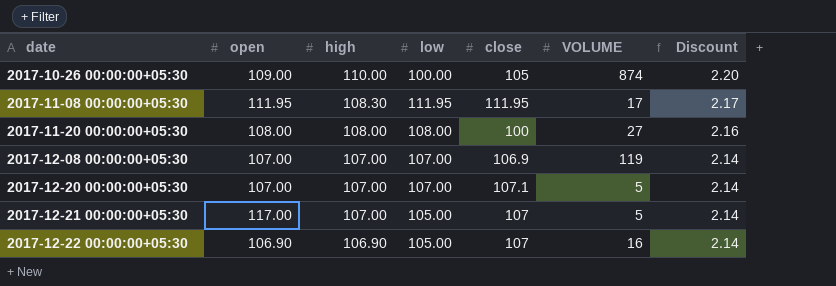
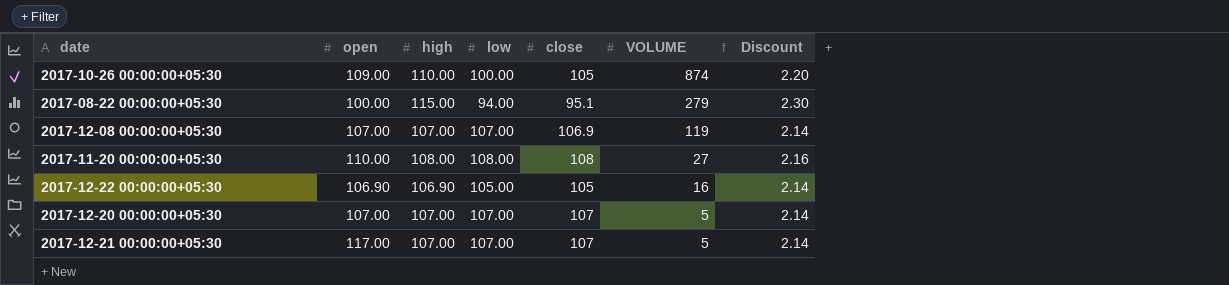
row order: date ascending -> VOLUME descending
row 2017-11-08 00:00:00+05:30: 111.95 | 108.30 | 111.95 | 111.95 | 17 | 2.17 -> none
row 2017-08-22 00:00:00+05:30: none -> 100.00 | 115.00 | 94.00 | 95.1 | 279 | 2.30
2017-11-20 00:00:00+05:30 | open: 108.00 -> 110.00
2017-11-20 00:00:00+05:30 | close: 100 -> 108
2017-12-22 00:00:00+05:30 | close: 107 -> 105
2017-12-20 00:00:00+05:30 | close: 107.1 -> 107
2017-12-21 00:00:00+05:30 | low: 105.00 -> 107.00

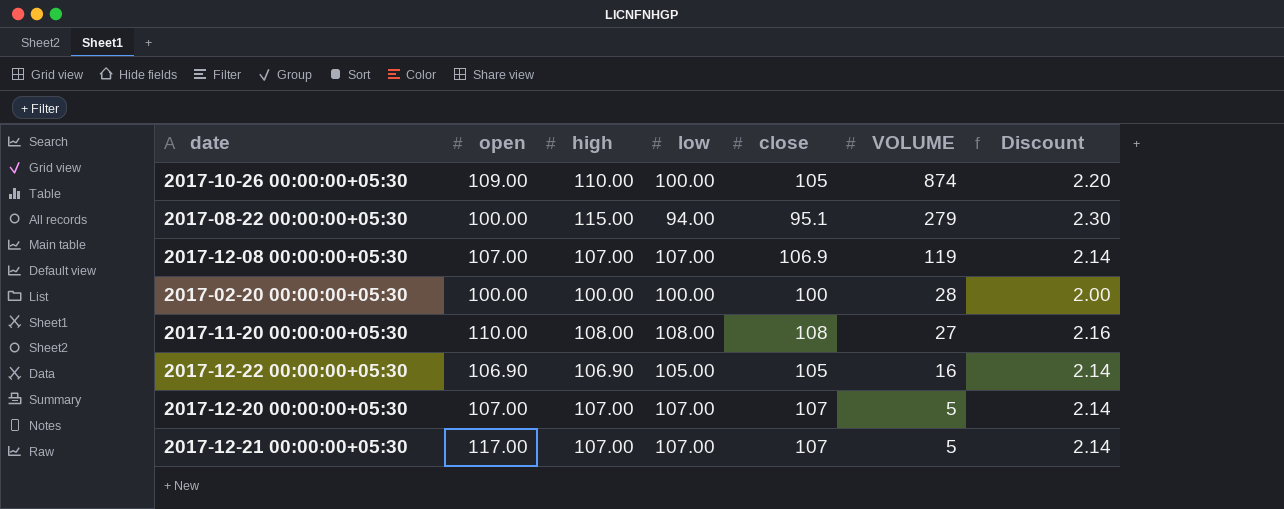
row 2017-02-20 00:00:00+05:30: none -> 100.00 | 100.00 | 100.00 | 100 | 28 | 2.00

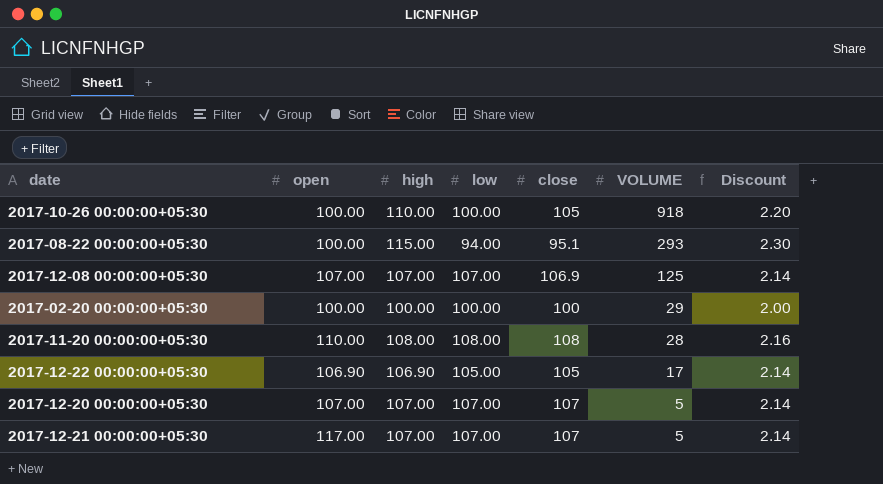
2017-10-26 00:00:00+05:30 | open: 109.00 -> 100.00
2017-10-26 00:00:00+05:30 | VOLUME: 874 -> 918
2017-08-22 00:00:00+05:30 | VOLUME: 279 -> 293
2017-12-08 00:00:00+05:30 | VOLUME: 119 -> 125
2017-02-20 00:00:00+05:30 | VOLUME: 28 -> 29
2017-11-20 00:00:00+05:30 | VOLUME: 27 -> 28
2017-12-22 00:00:00+05:30 | VOLUME: 16 -> 17

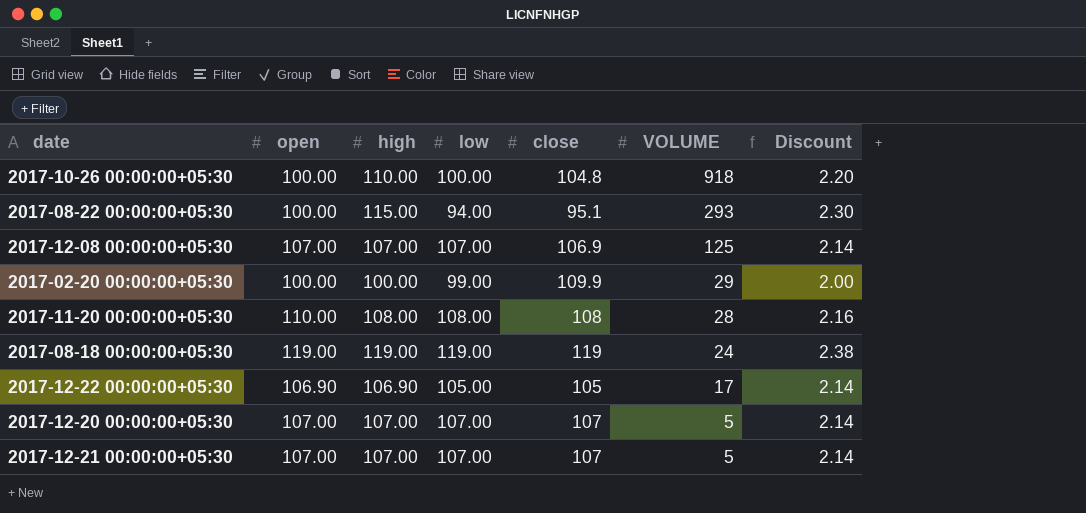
2017-10-26 00:00:00+05:30 | close: 105 -> 104.8
2017-02-20 00:00:00+05:30 | low: 100.00 -> 99.00
2017-02-20 00:00:00+05:30 | close: 100 -> 109.9
row 2017-08-18 00:00:00+05:30: none -> 119.00 | 119.00 | 119.00 | 119 | 24 | 2.38
2017-12-21 00:00:00+05:30 | open: 117.00 -> 107.00

